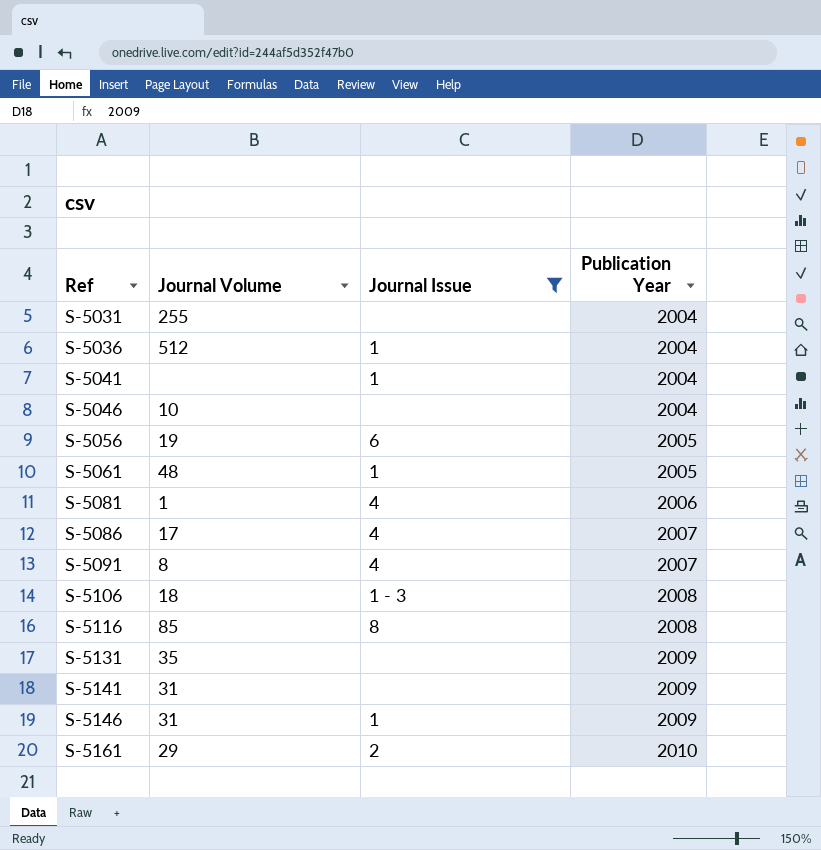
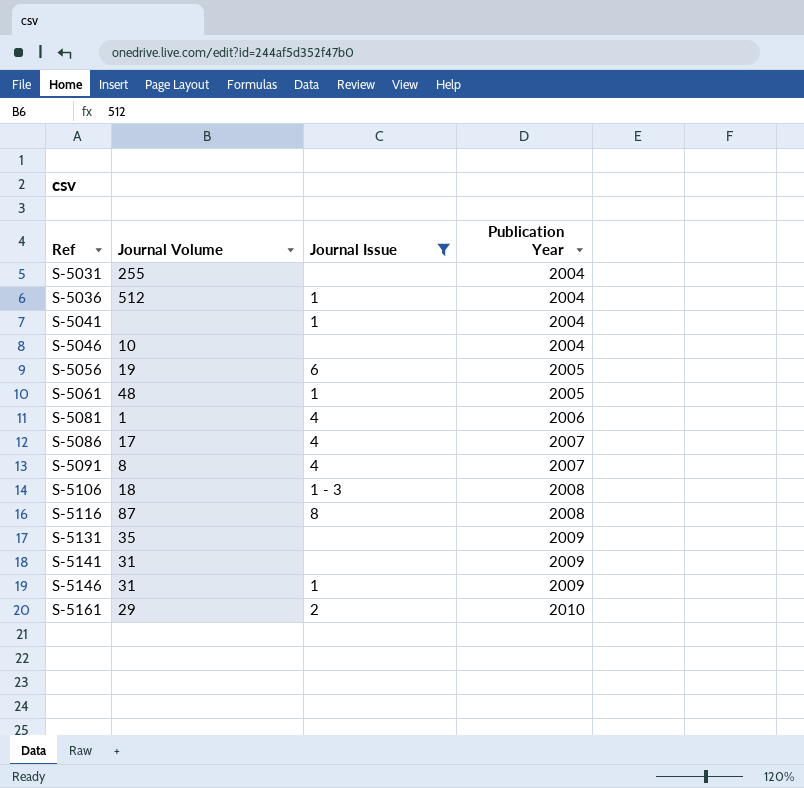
S-5116 | Journal Volume: 85 -> 87

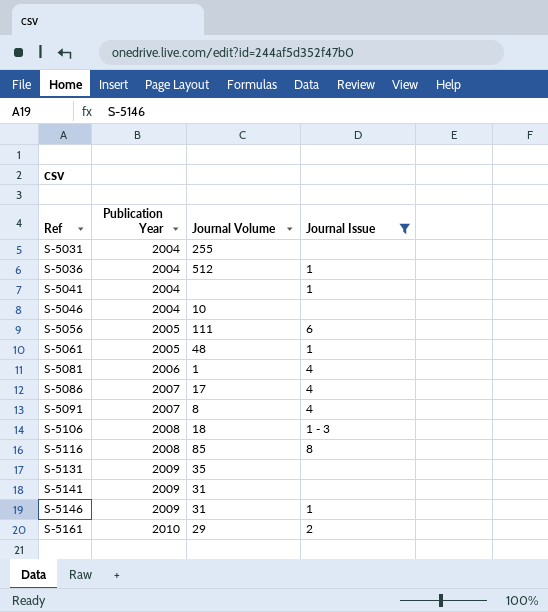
column Publication Year | position: 4 -> 2
S-5056 | Journal Volume: 19 -> 111
S-5116 | Journal Volume: 87 -> 85

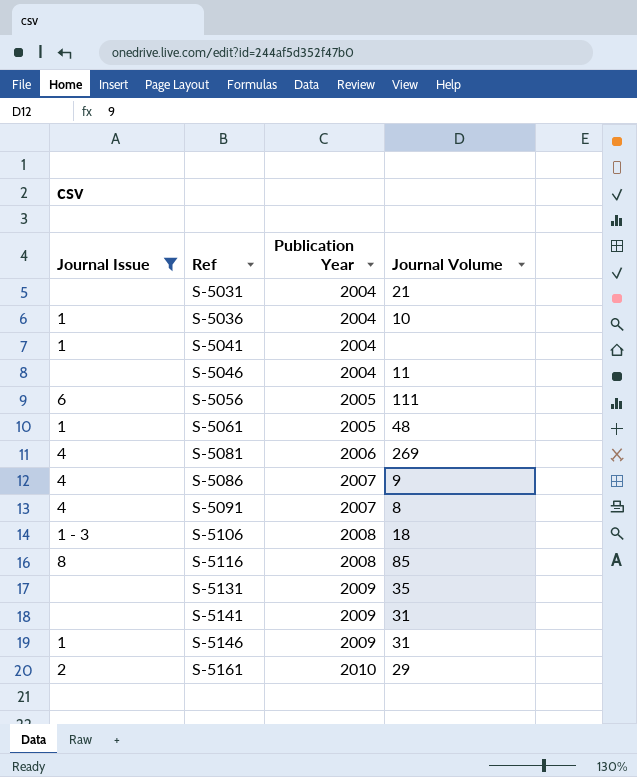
column Journal Issue | position: 4 -> 1
S-5031 | Journal Volume: 255 -> 21
S-5036 | Journal Volume: 512 -> 10
S-5046 | Journal Volume: 10 -> 11
S-5081 | Journal Volume: 1 -> 269
S-5086 | Journal Volume: 17 -> 9

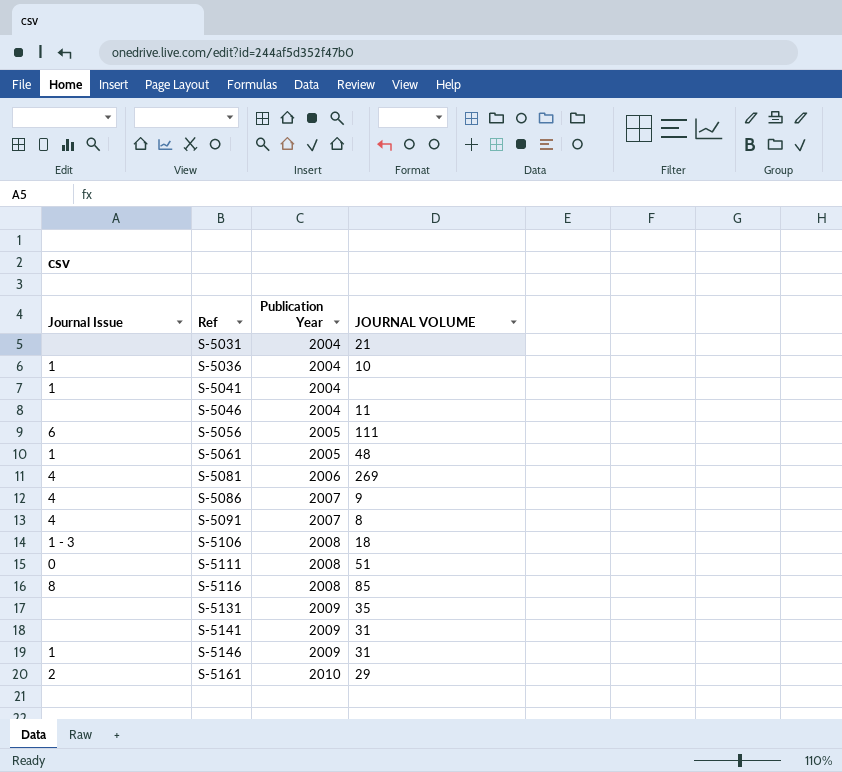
filter: Journal Issue != 0 -> none
column name: Journal Volume -> JOURNAL VOLUME

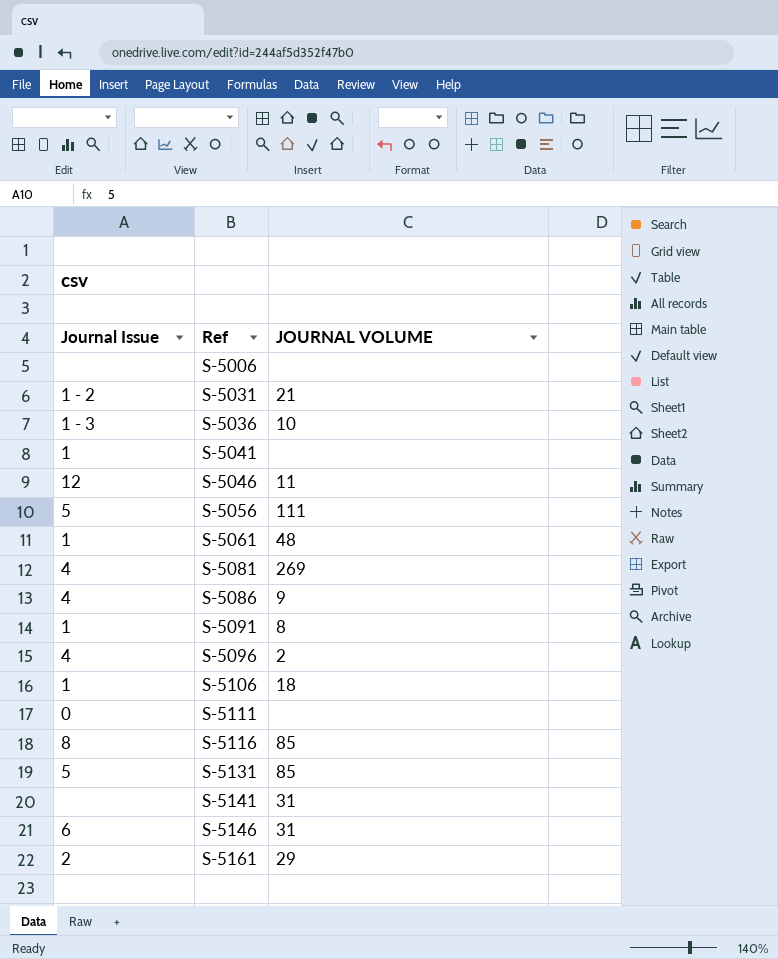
column Publication Year | position: 3 -> none
row S-5006: none -> none | none
S-5031 | Journal Issue: none -> 1 - 2
S-5036 | Journal Issue: 1 -> 1 - 3
S-5046 | Journal Issue: none -> 12
S-5056 | Journal Issue: 6 -> 5
S-5091 | Journal Issue: 4 -> 1
row S-5096: none -> 4 | 2
S-5106 | Journal Issue: 1 - 3 -> 1
S-5111 | JOURNAL VOLUME: 51 -> none
S-5131 | Journal Issue: none -> 5
S-5131 | JOURNAL VOLUME: 35 -> 85
S-5146 | Journal Issue: 1 -> 6

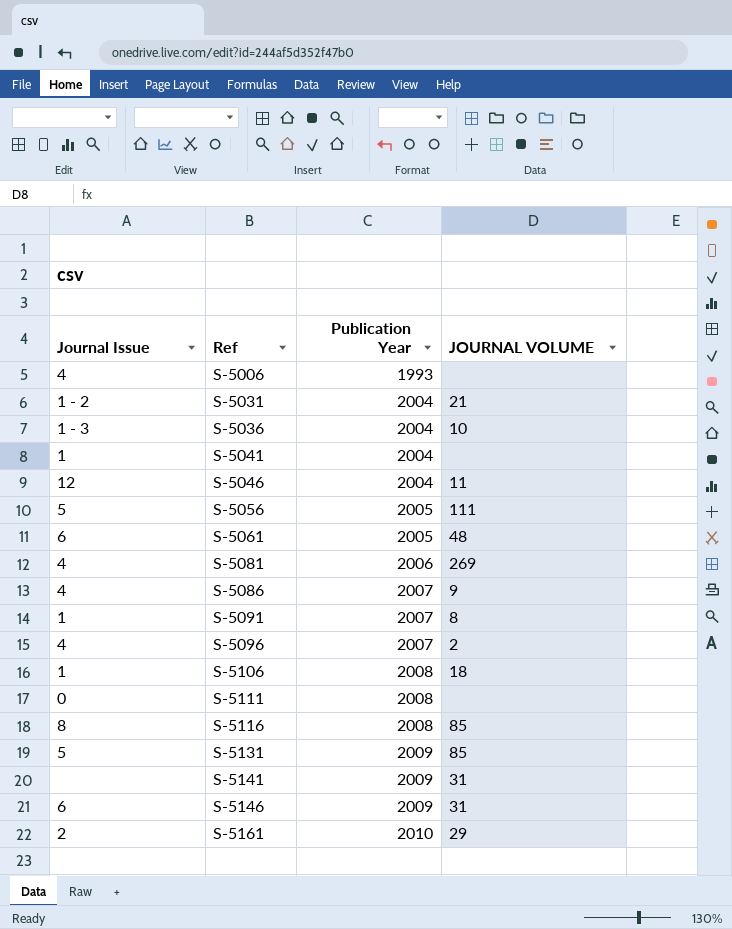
column Publication Year | position: none -> 3
S-5006 | Journal Issue: none -> 4
S-5061 | Journal Issue: 1 -> 6

